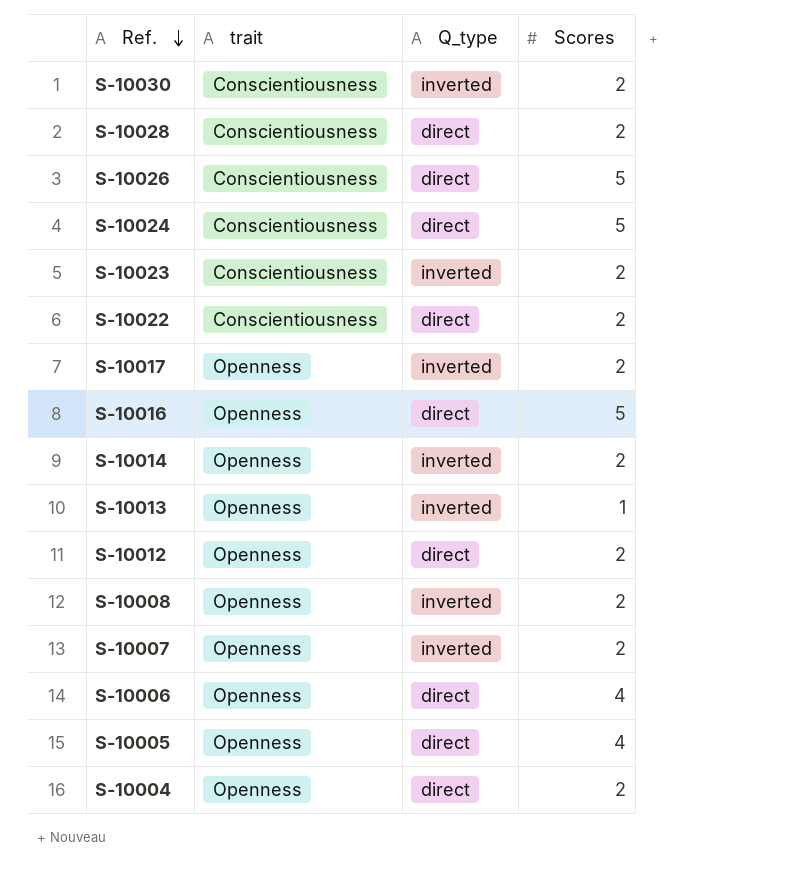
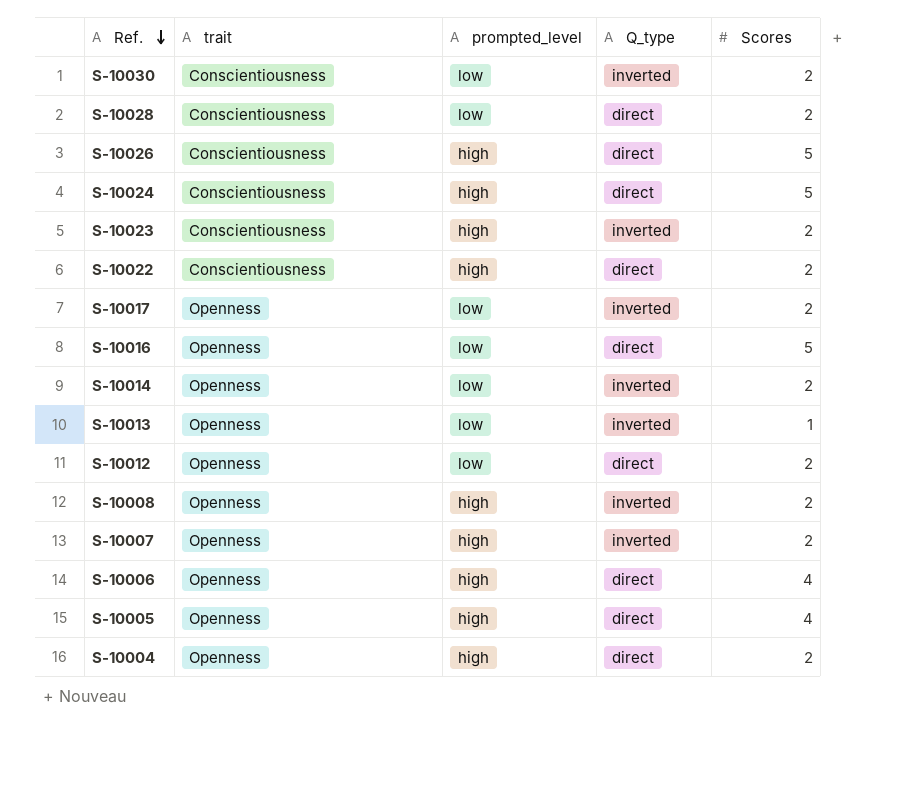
column prompted_level | position: none -> 3

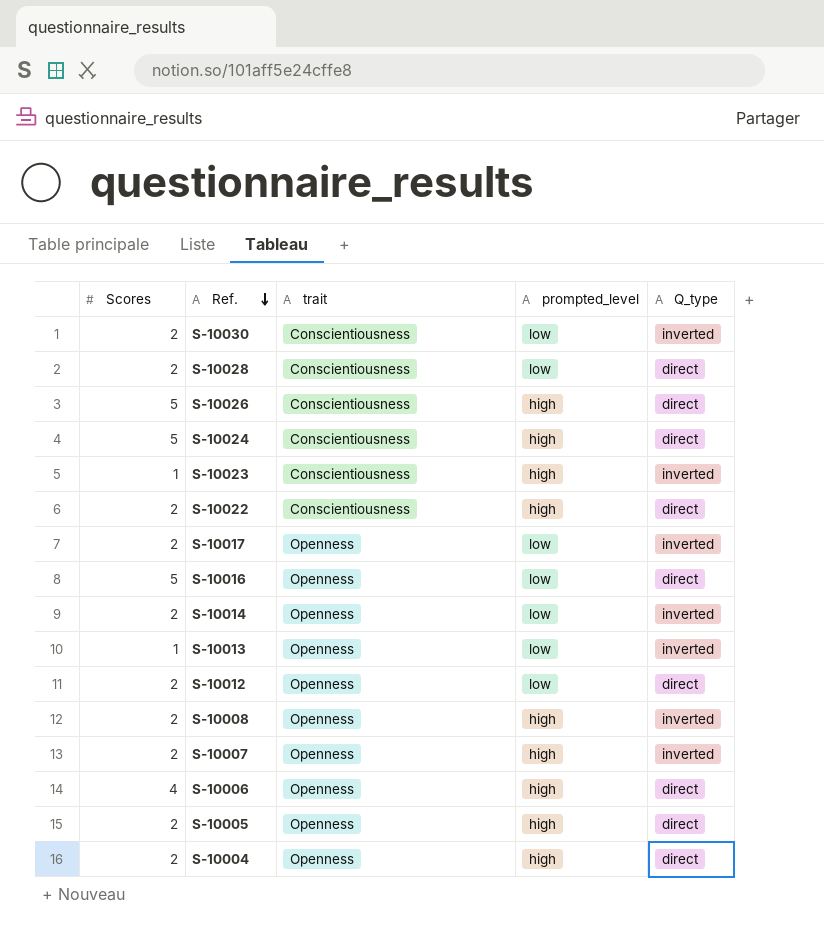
column Scores | position: 5 -> 1
S-10023 | Scores: 2 -> 1
S-10005 | Scores: 4 -> 2

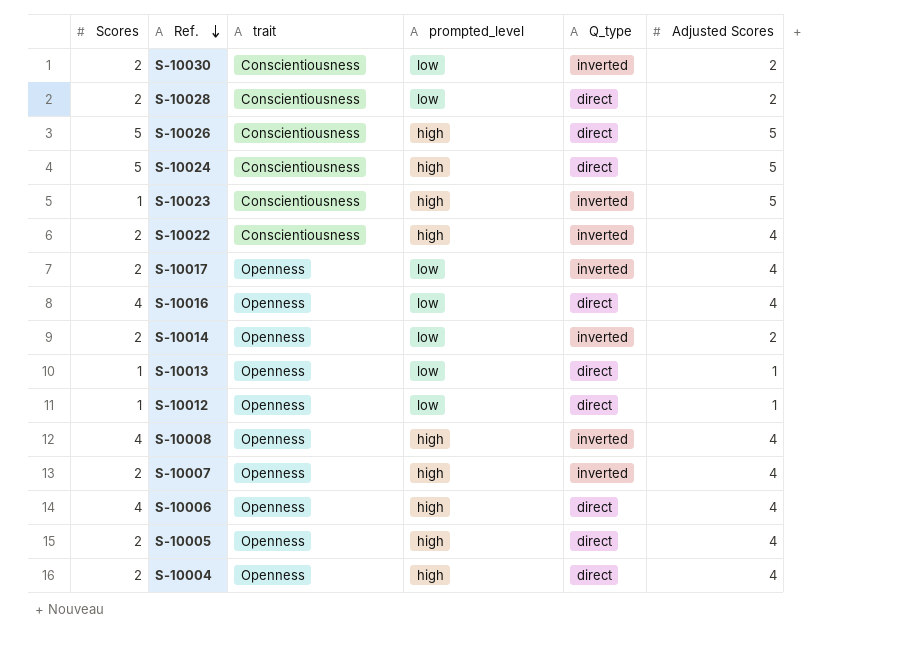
column Adjusted Scores | position: none -> 6
S-10022 | Q_type: direct -> inverted
S-10016 | Scores: 5 -> 4
S-10013 | Q_type: inverted -> direct
S-10012 | Scores: 2 -> 1
S-10008 | Scores: 2 -> 4

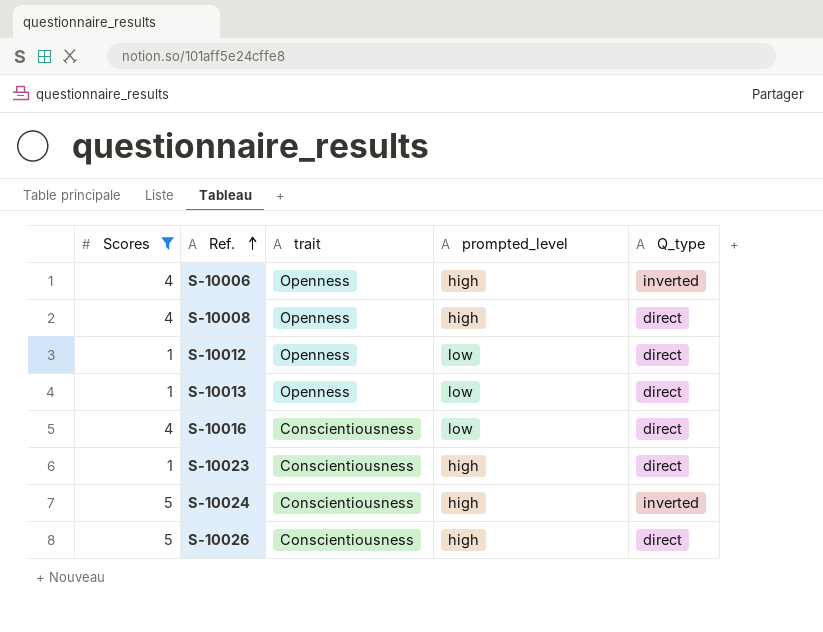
filter: none -> Scores != 2
row order: Ref. descending -> Ref. ascending
column Adjusted Scores | position: 6 -> none
S-10006 | Q_type: direct -> inverted
S-10008 | Q_type: inverted -> direct
S-10016 | trait: Openness -> Conscientiousness
S-10023 | Q_type: inverted -> direct
S-10024 | Q_type: direct -> inverted

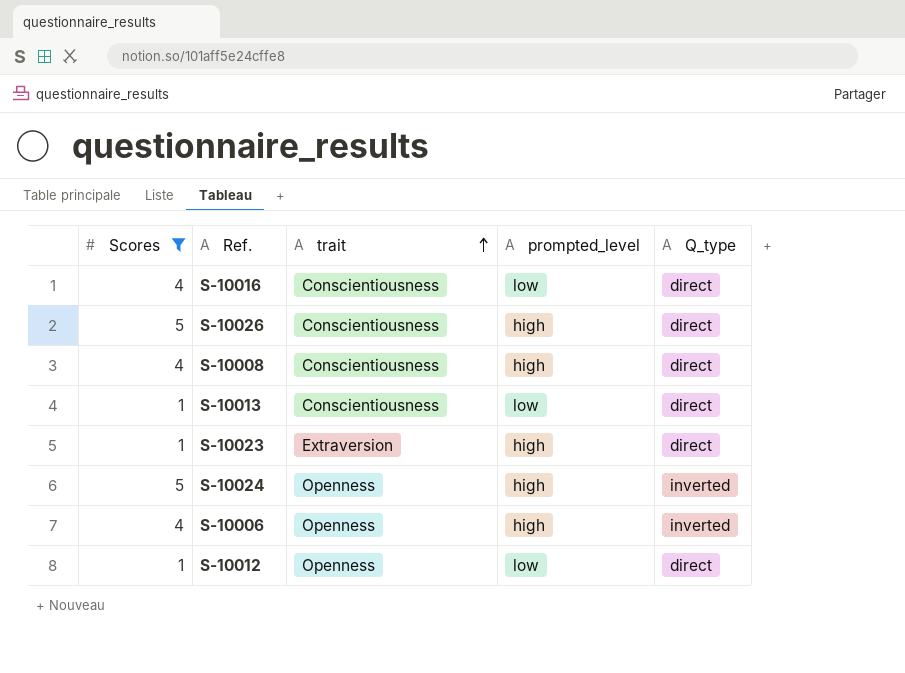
row order: Ref. ascending -> trait ascending
S-10008 | trait: Openness -> Conscientiousness
S-10013 | trait: Openness -> Conscientiousness
S-10023 | trait: Conscientiousness -> Extraversion
S-10024 | trait: Conscientiousness -> Openness

